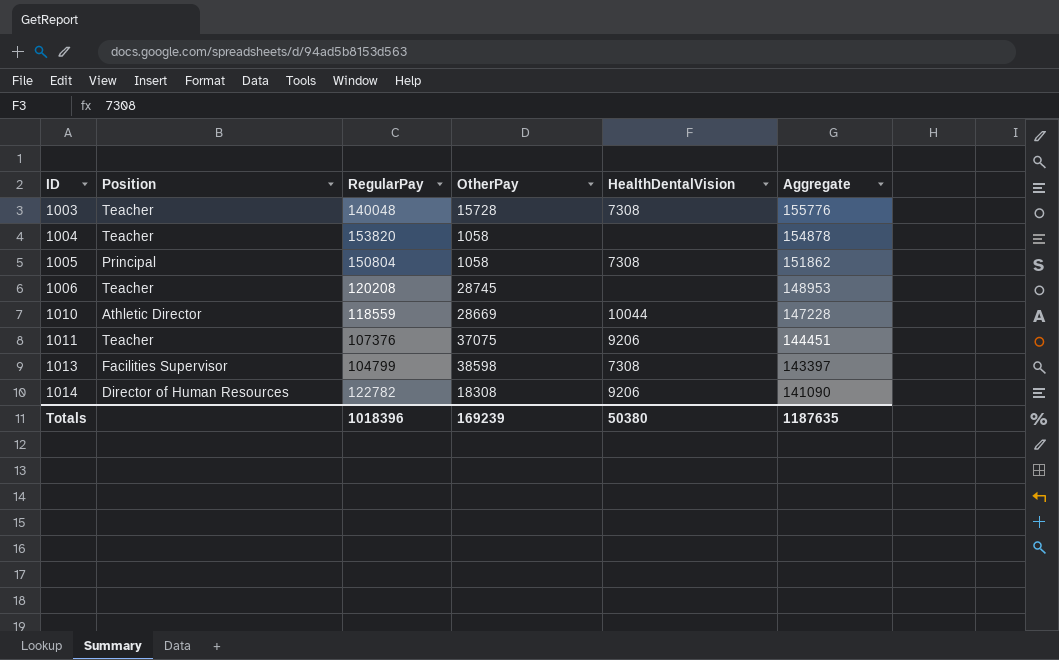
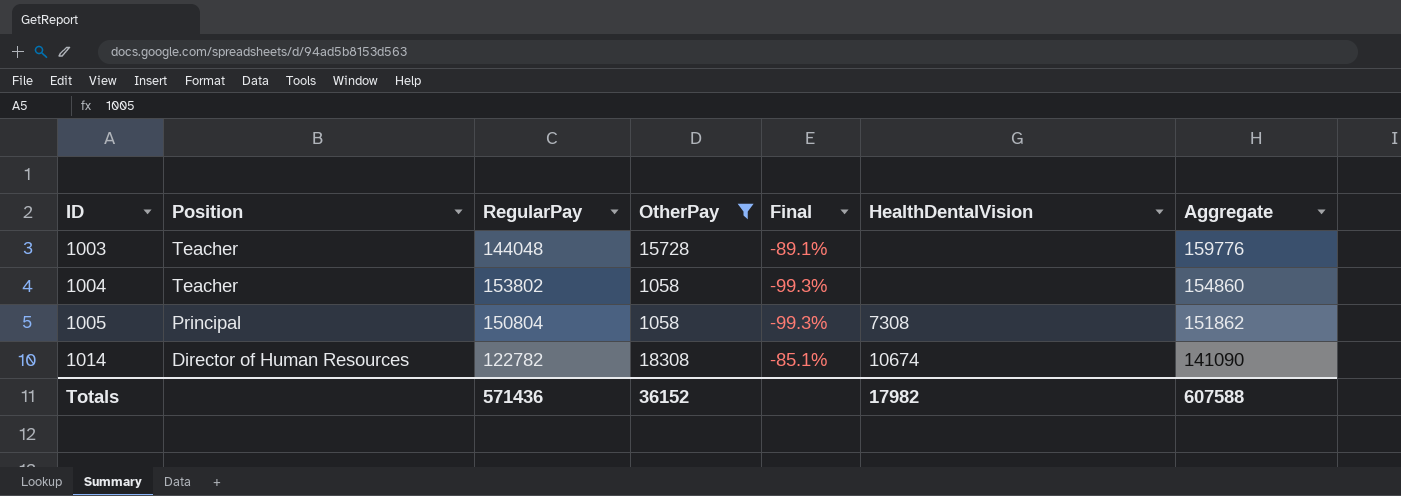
filter: none -> OtherPay <= 18308
column Final | formula: none -> ([OtherPay] - [RegularPay]) / [RegularPay]
1003 | RegularPay: 140048 -> 144048
1003 | HealthDentalVision: 7308 -> none
1003 | Aggregate: 155776 -> 159776
1004 | RegularPay: 153820 -> 153802
1004 | Aggregate: 154878 -> 154860
1014 | HealthDentalVision: 9206 -> 10674
Totals | RegularPay: 1018396 -> 571436
Totals | OtherPay: 169239 -> 36152
Totals | HealthDentalVision: 50380 -> 17982
Totals | Aggregate: 1187635 -> 607588

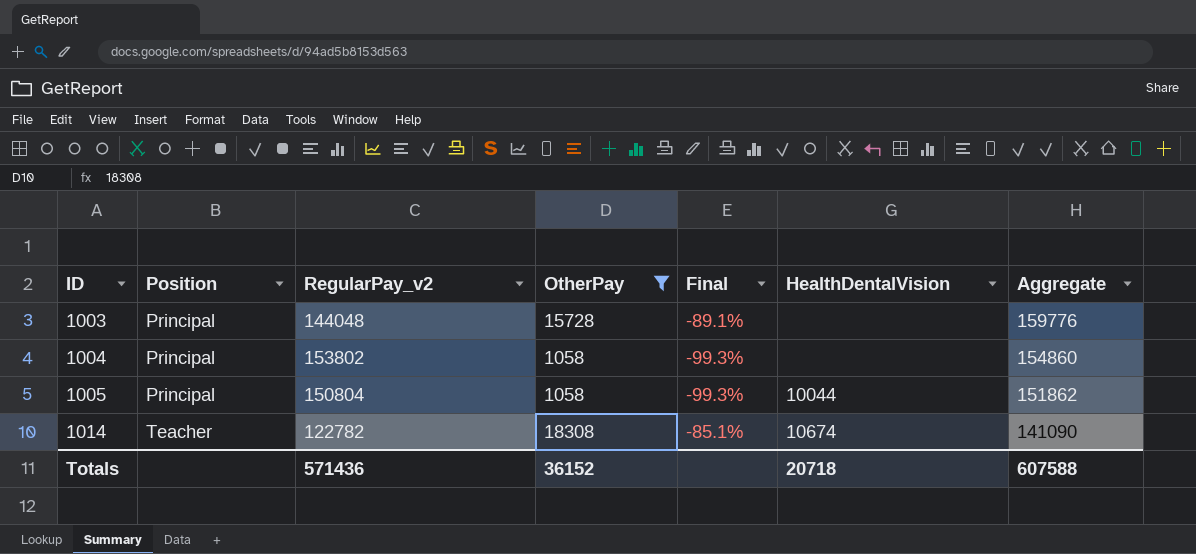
column name: RegularPay -> RegularPay_v2
1003 | Position: Teacher -> Principal
1004 | Position: Teacher -> Principal
1005 | HealthDentalVision: 7308 -> 10044
1014 | Position: Director of Human Resources -> Teacher
Totals | HealthDentalVision: 17982 -> 20718

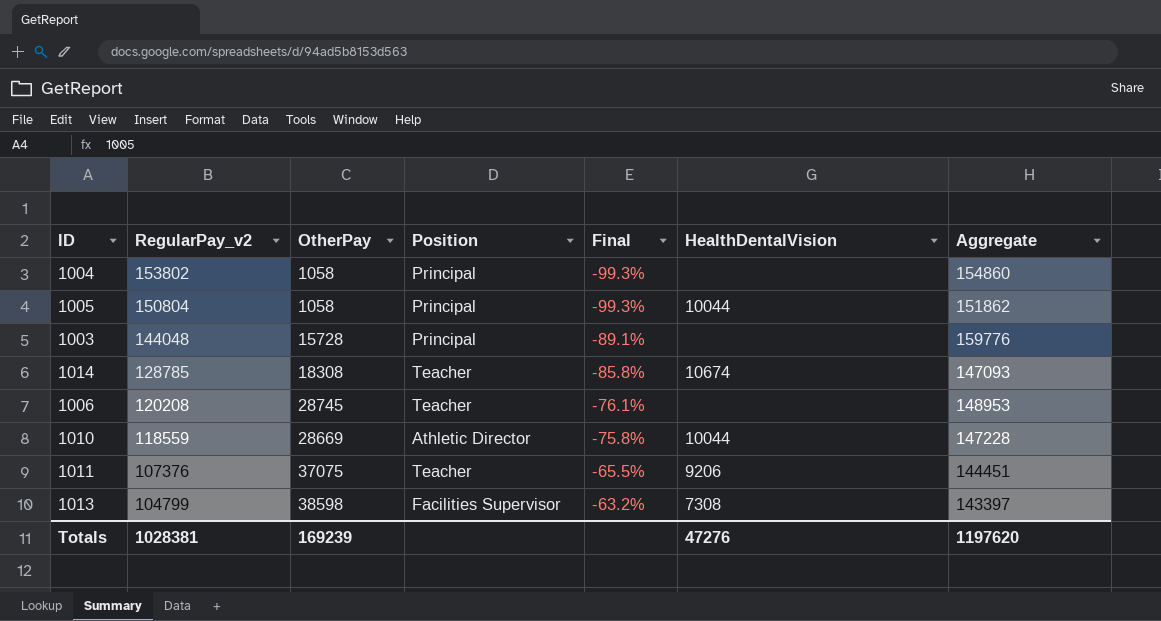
filter: OtherPay <= 18308 -> none
row order: ID ascending -> RegularPay_v2 descending
column Position | position: 2 -> 4
1014 | RegularPay_v2: 122782 -> 128785
1014 | Final: -85.1% -> -85.8%
1014 | Aggregate: 141090 -> 147093
Totals | RegularPay_v2: 571436 -> 1028381
Totals | OtherPay: 36152 -> 169239
Totals | HealthDentalVision: 20718 -> 47276
Totals | Aggregate: 607588 -> 1197620

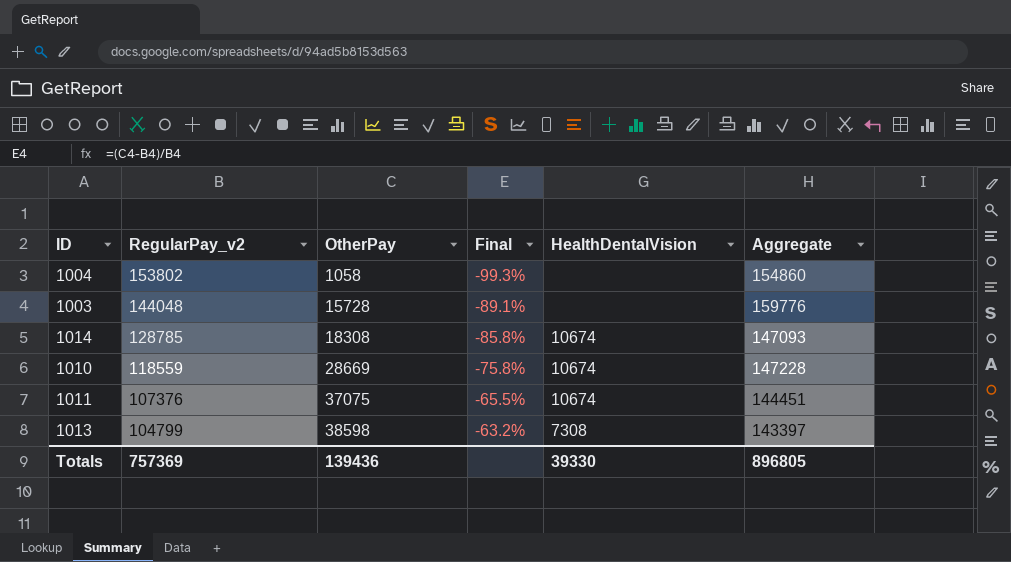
column Position | position: 4 -> none
row 1005: 150804 | 1058 | Principal | -99.3% | 10044 | 151862 -> none
row 1006: 120208 | 28745 | Teacher | -76.1% | none | 148953 -> none
1010 | HealthDentalVision: 10044 -> 10674
1011 | HealthDentalVision: 9206 -> 10674
Totals | RegularPay_v2: 1028381 -> 757369
Totals | OtherPay: 169239 -> 139436
Totals | HealthDentalVision: 47276 -> 39330
Totals | Aggregate: 1197620 -> 896805

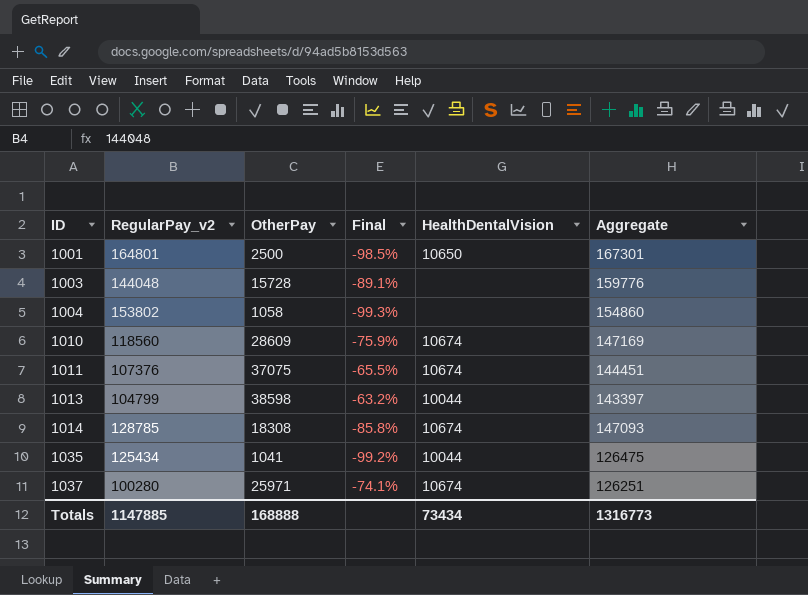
row order: RegularPay_v2 descending -> ID ascending
row 1001: none -> 164801 | 2500 | -98.5% | 10650 | 167301
1010 | RegularPay_v2: 118559 -> 118560
1010 | OtherPay: 28669 -> 28609
1010 | Final: -75.8% -> -75.9%
1010 | Aggregate: 147228 -> 147169
1013 | HealthDentalVision: 7308 -> 10044
row 1035: none -> 125434 | 1041 | -99.2% | 10044 | 126475
row 1037: none -> 100280 | 25971 | -74.1% | 10674 | 126251
Totals | RegularPay_v2: 757369 -> 1147885
Totals | OtherPay: 139436 -> 168888
Totals | HealthDentalVision: 39330 -> 73434
Totals | Aggregate: 896805 -> 1316773

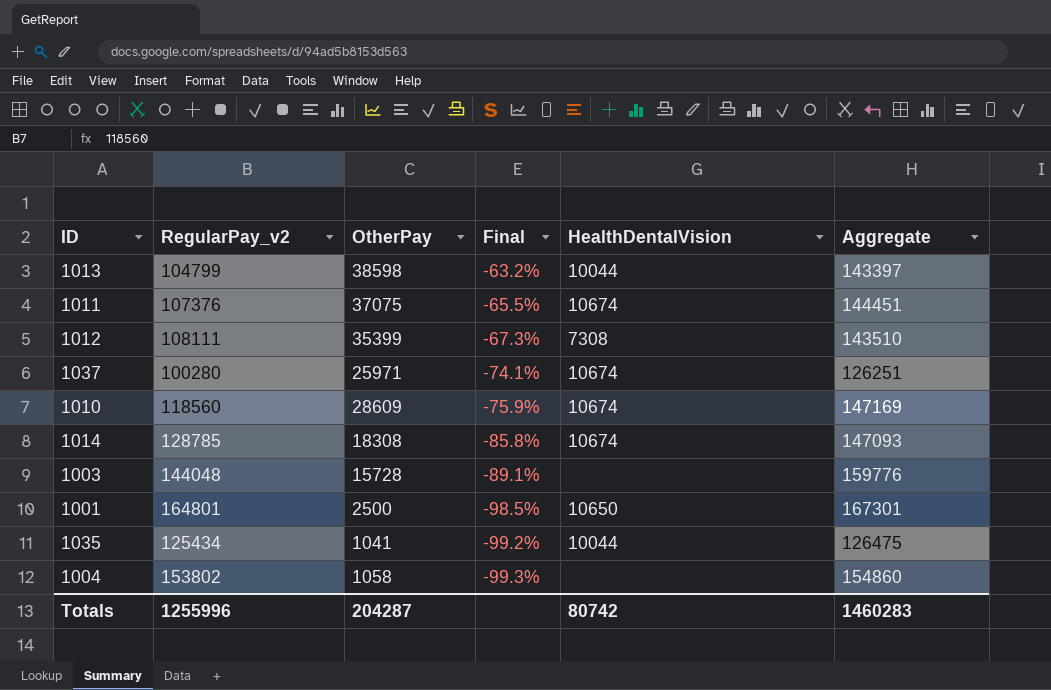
row order: ID ascending -> Final descending
row 1012: none -> 108111 | 35399 | -67.3% | 7308 | 143510
Totals | RegularPay_v2: 1147885 -> 1255996
Totals | OtherPay: 168888 -> 204287
Totals | HealthDentalVision: 73434 -> 80742
Totals | Aggregate: 1316773 -> 1460283

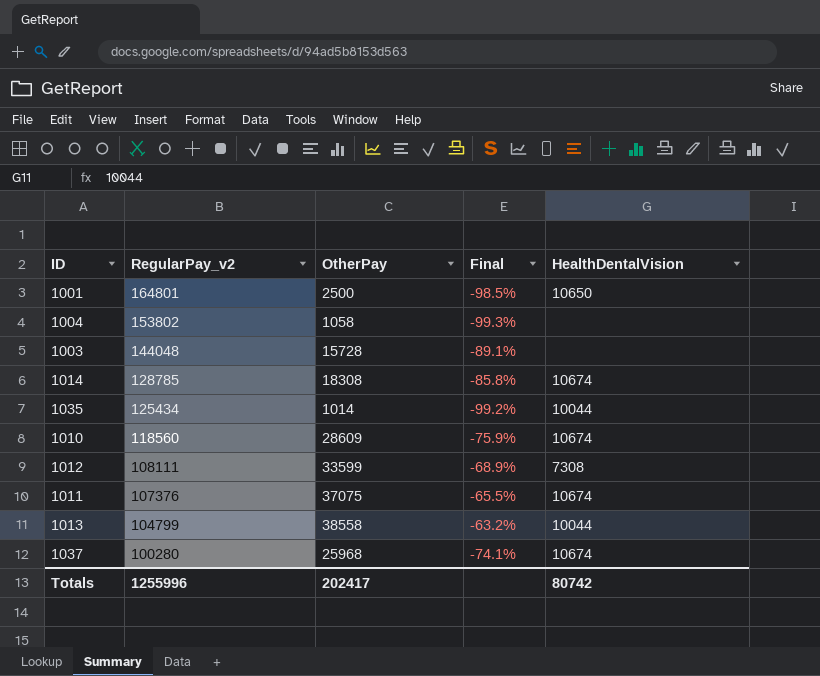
row order: Final descending -> RegularPay_v2 descending
column Aggregate | formula: [RegularPay_v2] + [OtherPay] -> none
1035 | OtherPay: 1041 -> 1014
1012 | OtherPay: 35399 -> 33599
1012 | Final: -67.3% -> -68.9%
1013 | OtherPay: 38598 -> 38558
1037 | OtherPay: 25971 -> 25968
Totals | OtherPay: 204287 -> 202417

